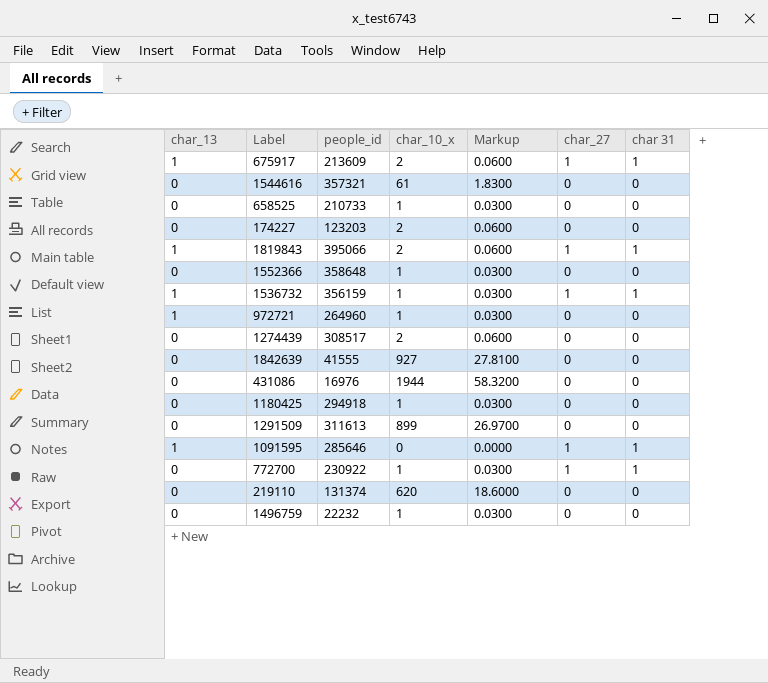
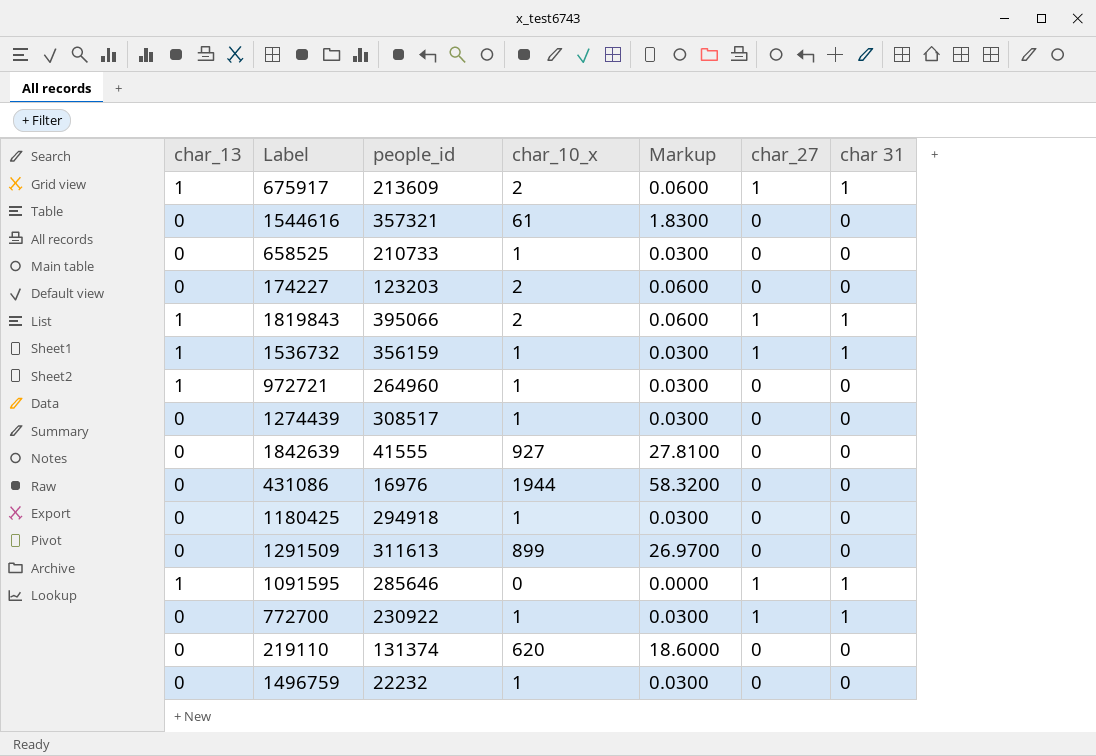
row 1552366: 0 | 358648 | 1 | 0.0300 | 0 | 0 -> none
1274439 | char_10_x: 2 -> 1
1274439 | Markup: 0.0600 -> 0.0300

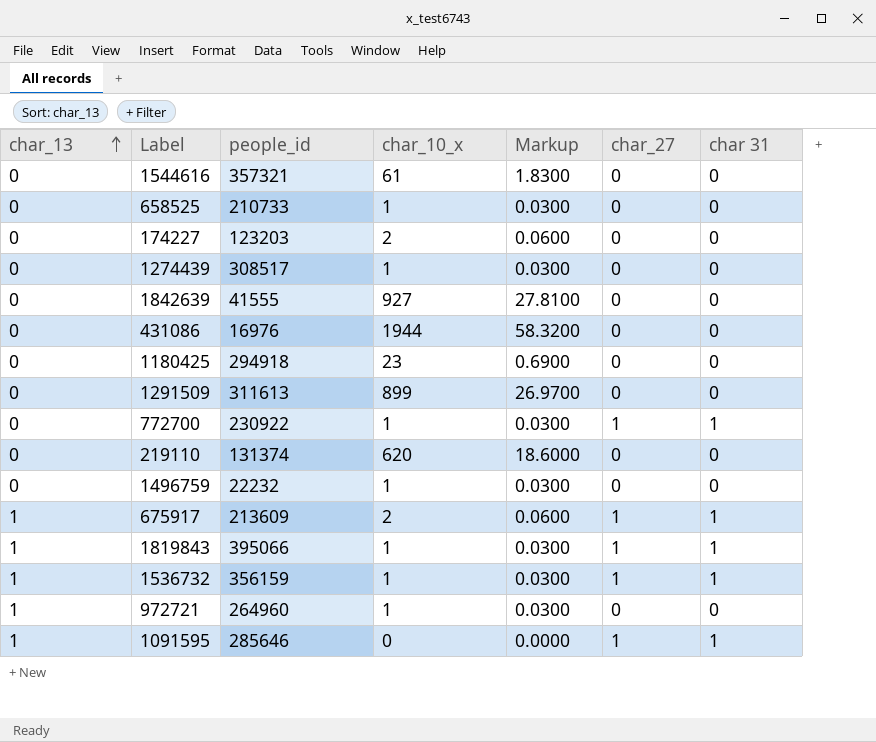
row order: none -> char_13 ascending
1180425 | char_10_x: 1 -> 23
1180425 | Markup: 0.0300 -> 0.6900
1819843 | char_10_x: 2 -> 1
1819843 | Markup: 0.0600 -> 0.0300

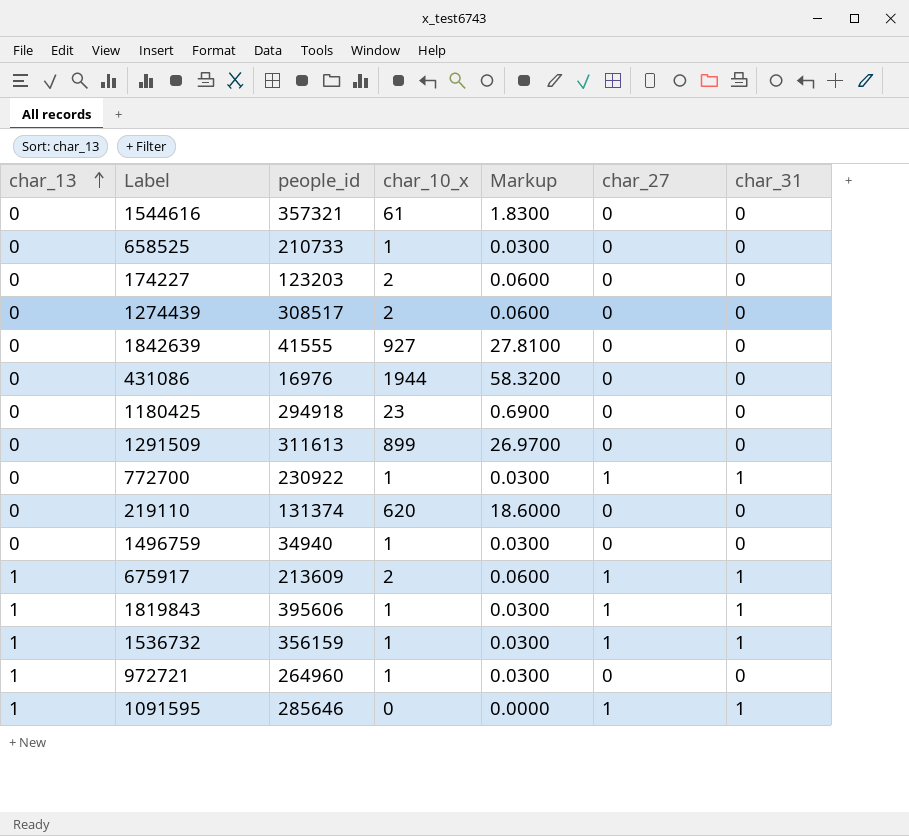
column name: char 31 -> char_31
1274439 | char_10_x: 1 -> 2
1274439 | Markup: 0.0300 -> 0.0600
1496759 | people_id: 22232 -> 34940
1819843 | people_id: 395066 -> 395606

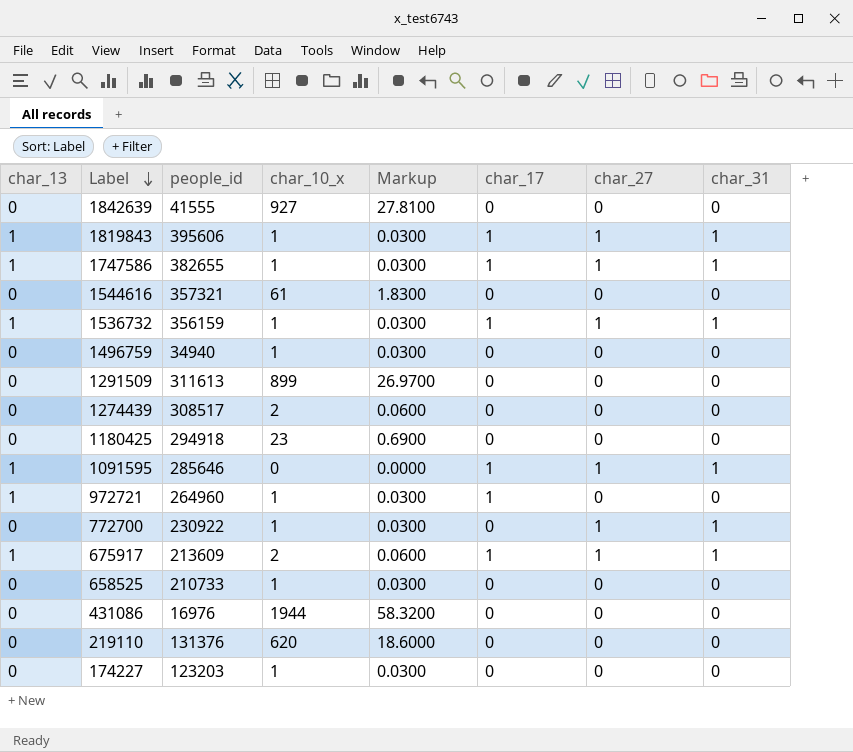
row order: char_13 ascending -> Label descending
column char_17 | position: none -> 6
row 1747586: none -> 1 | 382655 | 1 | 0.0300 | 1 | 1 | 1
219110 | people_id: 131374 -> 131376
174227 | char_10_x: 2 -> 1
174227 | Markup: 0.0600 -> 0.0300

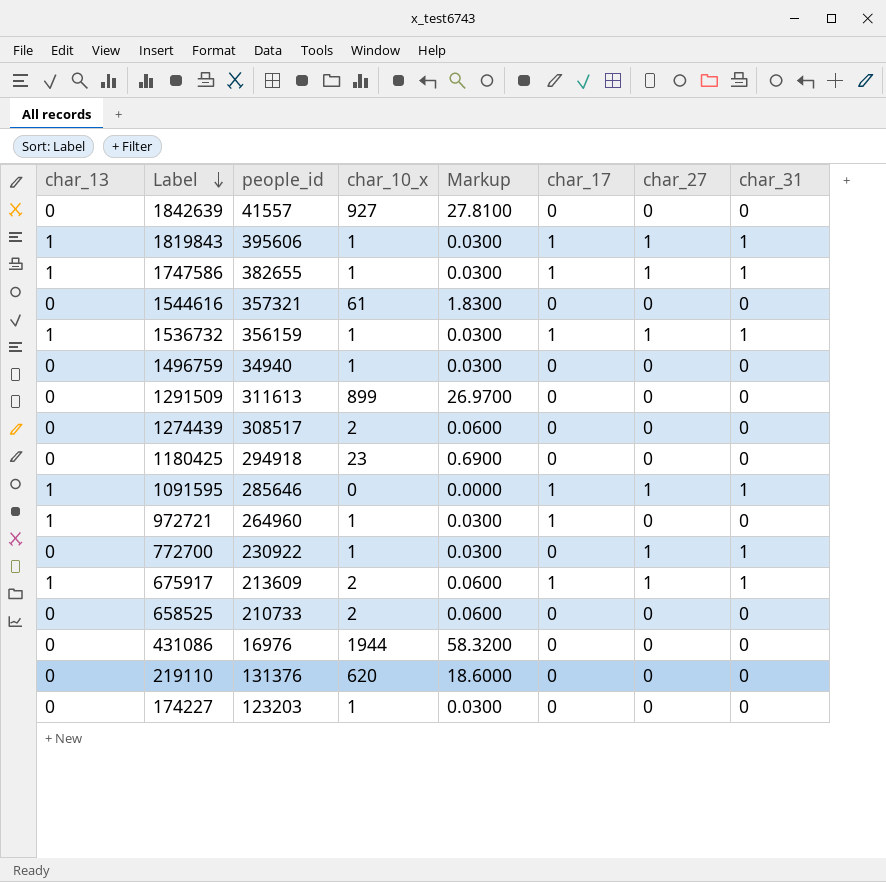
1842639 | people_id: 41555 -> 41557
658525 | char_10_x: 1 -> 2
658525 | Markup: 0.0300 -> 0.0600

